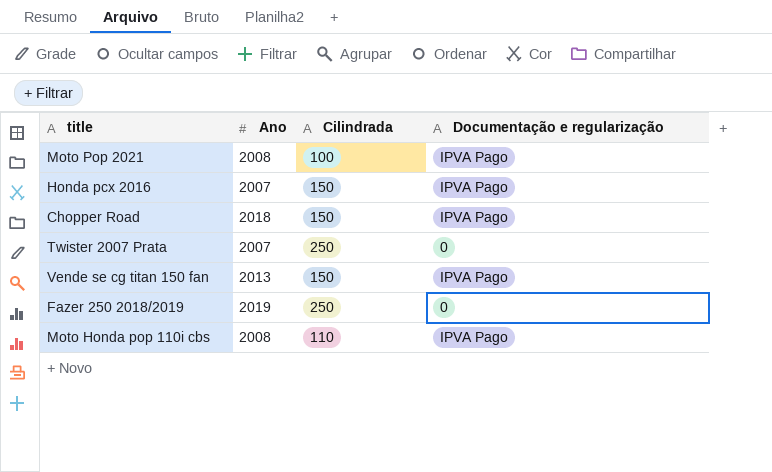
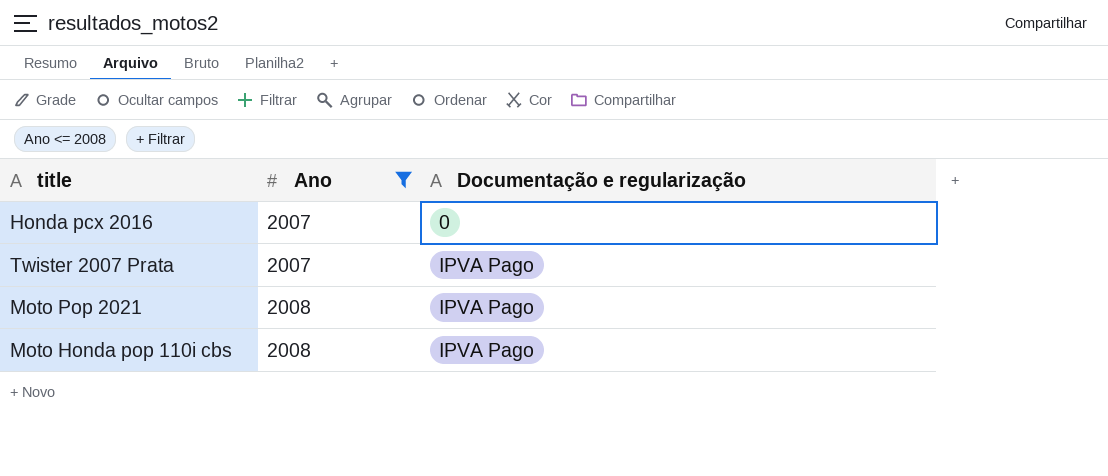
filter: none -> Ano <= 2008
row order: none -> Ano ascending
column Cilindrada | position: 3 -> none
Honda pcx 2016 | Documentação e regularização: IPVA Pago -> 0
Twister 2007 Prata | Documentação e regularização: 0 -> IPVA Pago

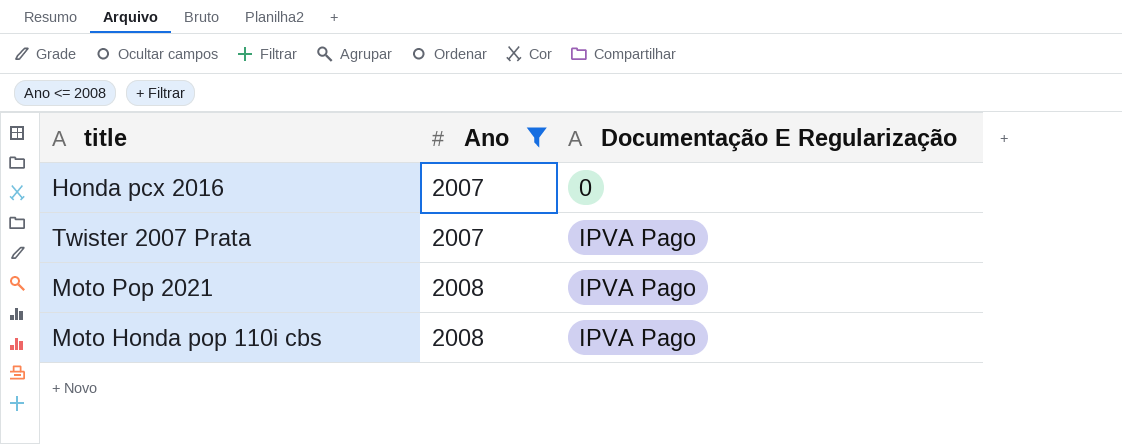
column name: Documentação e regularização -> Documentação E Regularização

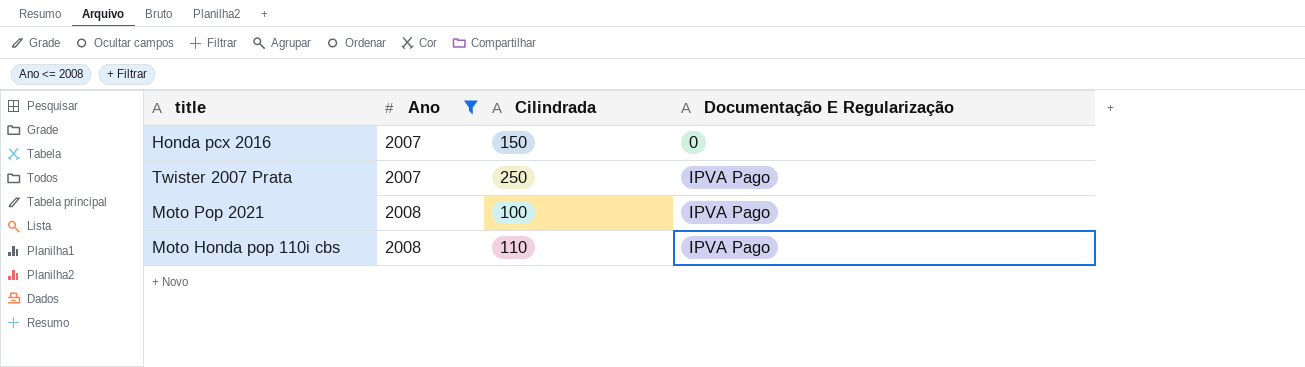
column Cilindrada | position: none -> 3

